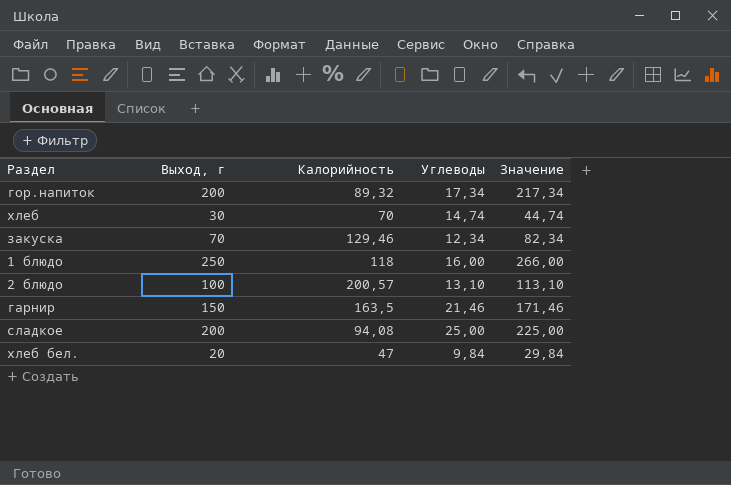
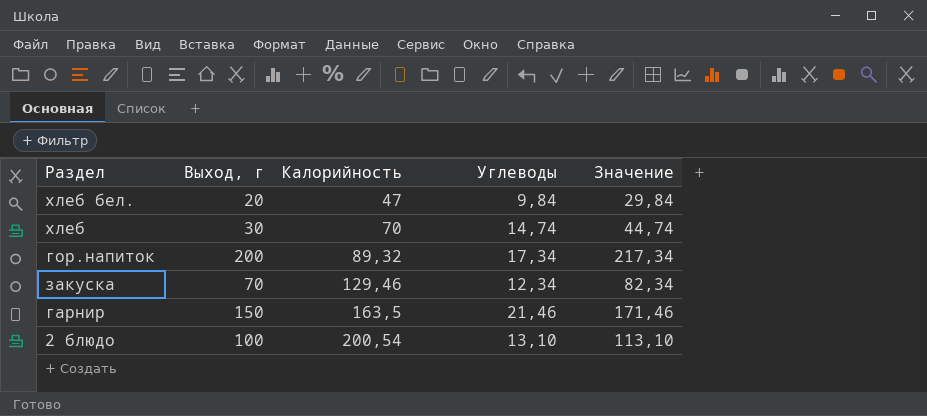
row order: none -> Калорийность ascending
row 1 блюдо: 250 | 118 | 16,00 | 266,00 -> none
row сладкое: 200 | 94,08 | 25,00 | 225,00 -> none
2 блюдо | Калорийность: 200,57 -> 200,54

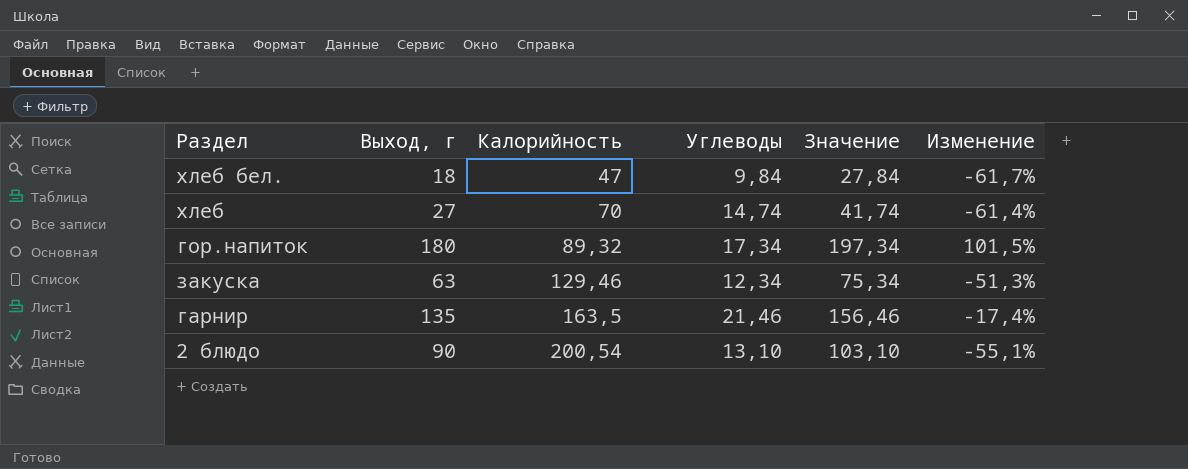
column Изменение | formula: none -> ([Выход, г] - [Калорийность]) / [Калорийность]
хлеб бел. | Выход, г: 20 -> 18
хлеб бел. | Значение: 29,84 -> 27,84
хлеб | Выход, г: 30 -> 27
хлеб | Значение: 44,74 -> 41,74
гор.напиток | Выход, г: 200 -> 180
гор.напиток | Значение: 217,34 -> 197,34
закуска | Выход, г: 70 -> 63
закуска | Значение: 82,34 -> 75,34
гарнир | Выход, г: 150 -> 135
гарнир | Значение: 171,46 -> 156,46
2 блюдо | Выход, г: 100 -> 90
2 блюдо | Значение: 113,10 -> 103,10

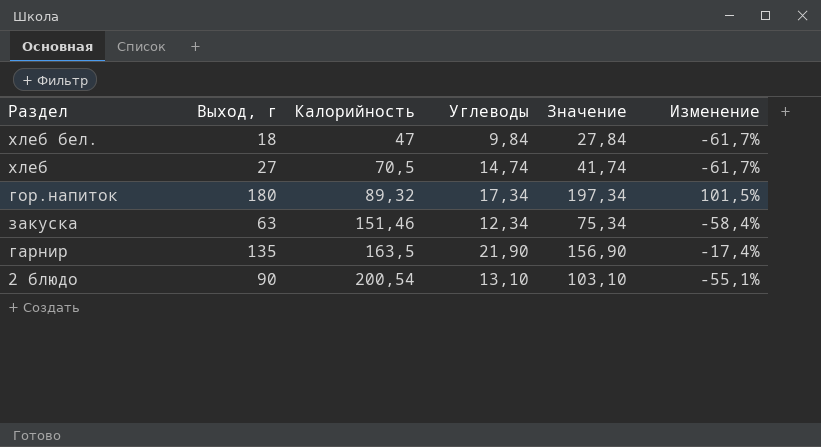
хлеб | Калорийность: 70 -> 70,5
хлеб | Изменение: -61,4% -> -61,7%
закуска | Калорийность: 129,46 -> 151,46
закуска | Изменение: -51,3% -> -58,4%
гарнир | Углеводы: 21,46 -> 21,90
гарнир | Значение: 156,46 -> 156,90

